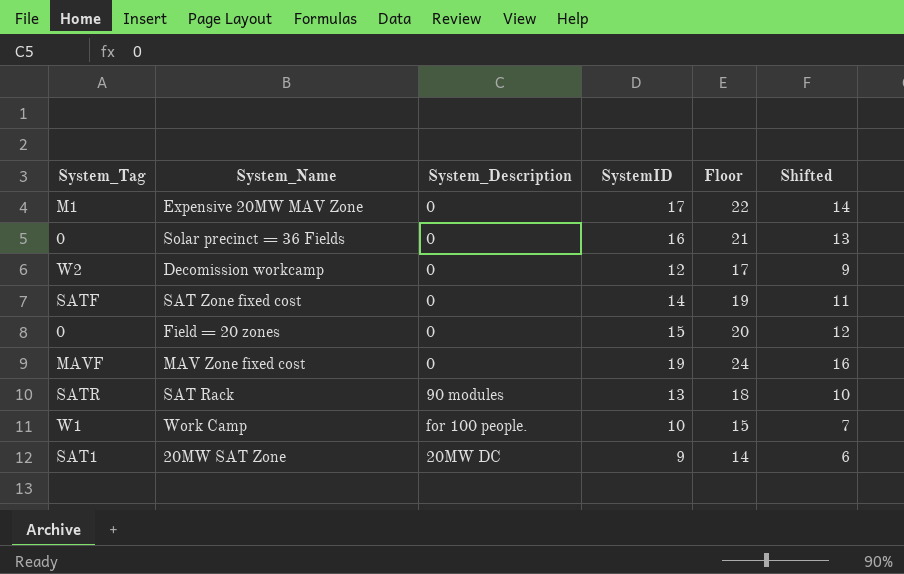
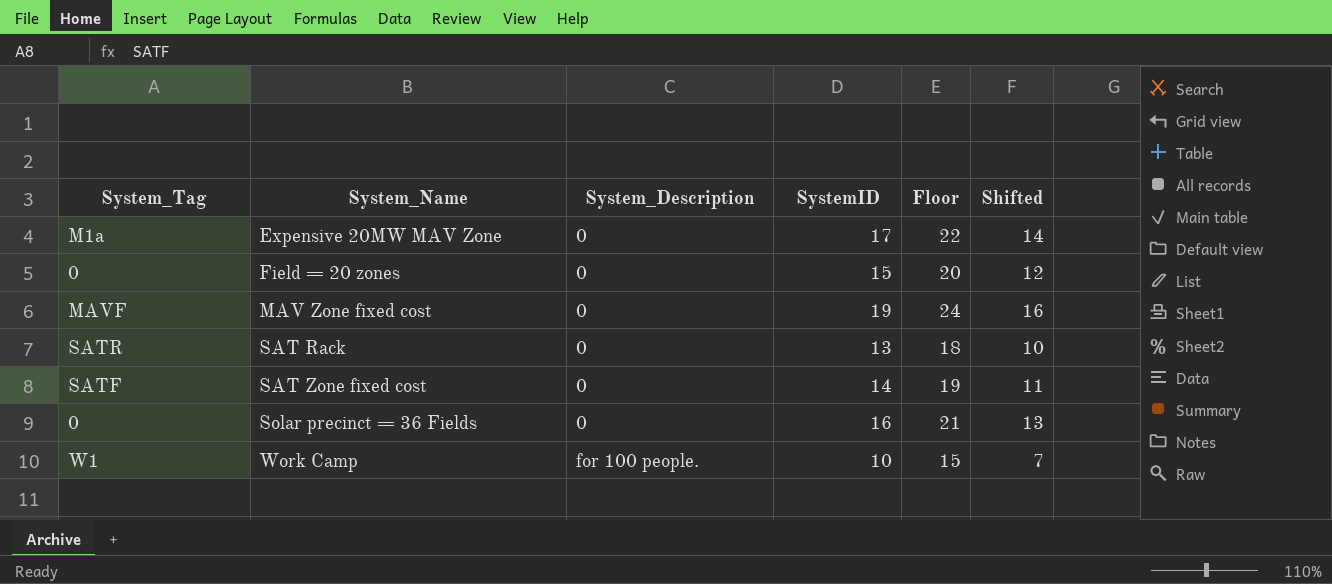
row order: none -> System_Name ascending
row Decomission workcamp: W2 | 0 | 12 | 17 | 9 -> none
row 20MW SAT Zone: SAT1 | 20MW DC | 9 | 14 | 6 -> none
Expensive 20MW MAV Zone | System_Tag: M1 -> M1a
SAT Rack | System_Description: 90 modules -> 0

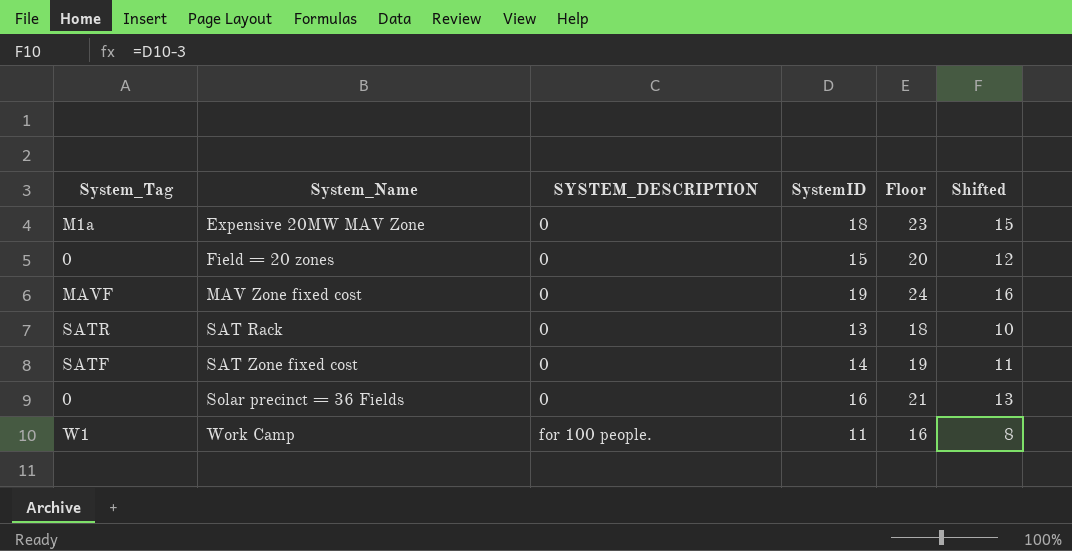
column name: System_Description -> SYSTEM_DESCRIPTION
Expensive 20MW MAV Zone | SystemID: 17 -> 18
Expensive 20MW MAV Zone | Floor: 22 -> 23
Expensive 20MW MAV Zone | Shifted: 14 -> 15
Work Camp | SystemID: 10 -> 11
Work Camp | Floor: 15 -> 16
Work Camp | Shifted: 7 -> 8

